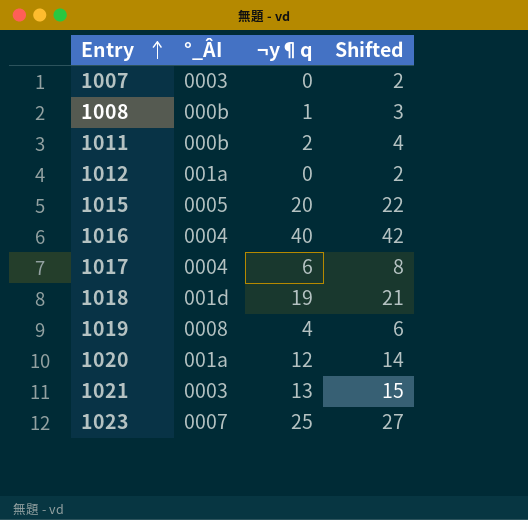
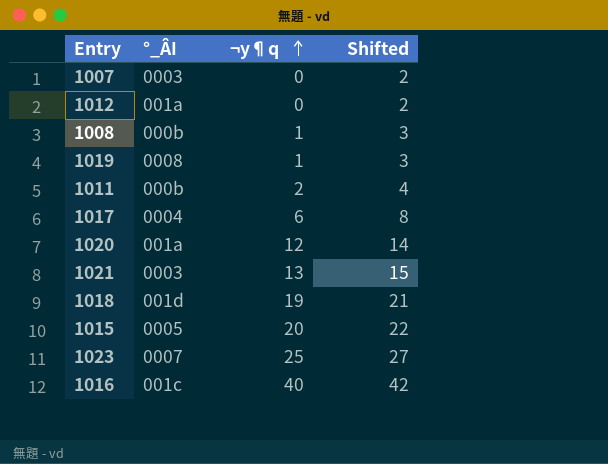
row order: Entry ascending -> ¬y¶q ascending
1019 | ¬y¶q: 4 -> 1
1019 | Shifted: 6 -> 3
1016 | °_ÂI: 0004 -> 001c

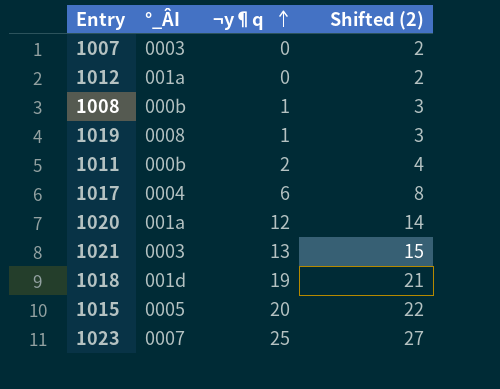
column name: Shifted -> Shifted (2)
row 1016: 001c | 40 | 42 -> none

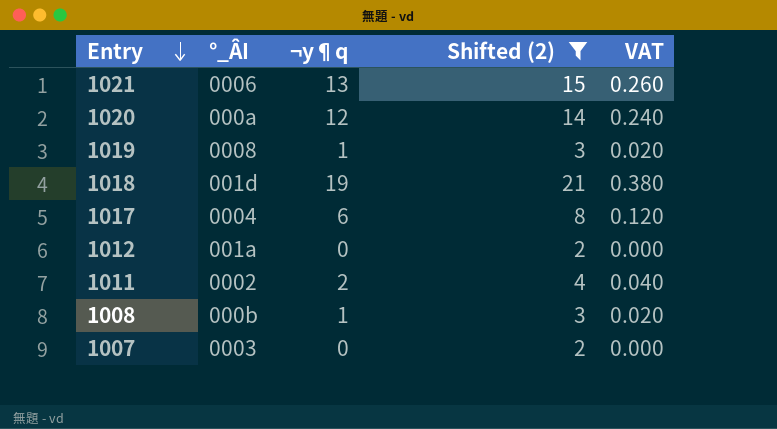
filter: none -> Shifted (2) <= 21
row order: ¬y¶q ascending -> Entry descending
column VAT | formula: none -> [¬y¶q] * 0.02
1021 | °_ÂI: 0003 -> 0006
1020 | °_ÂI: 001a -> 000a
1011 | °_ÂI: 000b -> 0002

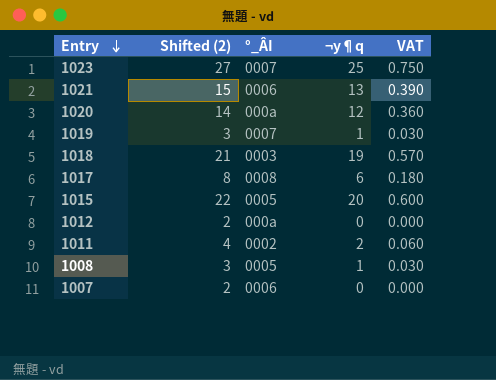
filter: Shifted (2) <= 21 -> none
column Shifted (2) | position: 4 -> 2
column VAT | formula: [¬y¶q] * 0.02 -> [¬y¶q] * 0.03
1019 | °_ÂI: 0008 -> 0007
1018 | °_ÂI: 001d -> 0003
1017 | °_ÂI: 0004 -> 0008
1012 | °_ÂI: 001a -> 000a
1008 | °_ÂI: 000b -> 0005
1007 | °_ÂI: 0003 -> 0006

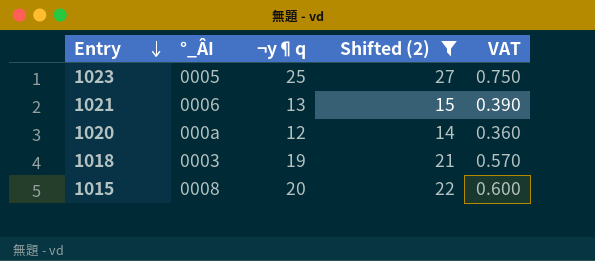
filter: none -> Shifted (2) >= 14
column Shifted (2) | position: 2 -> 4
1023 | °_ÂI: 0007 -> 0005
1015 | °_ÂI: 0005 -> 0008

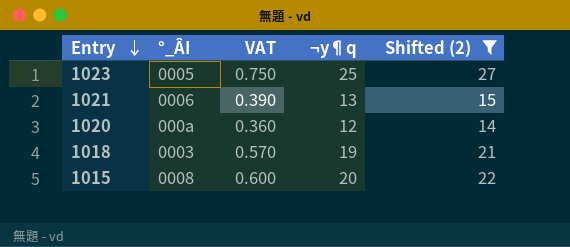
column VAT | position: 5 -> 3

